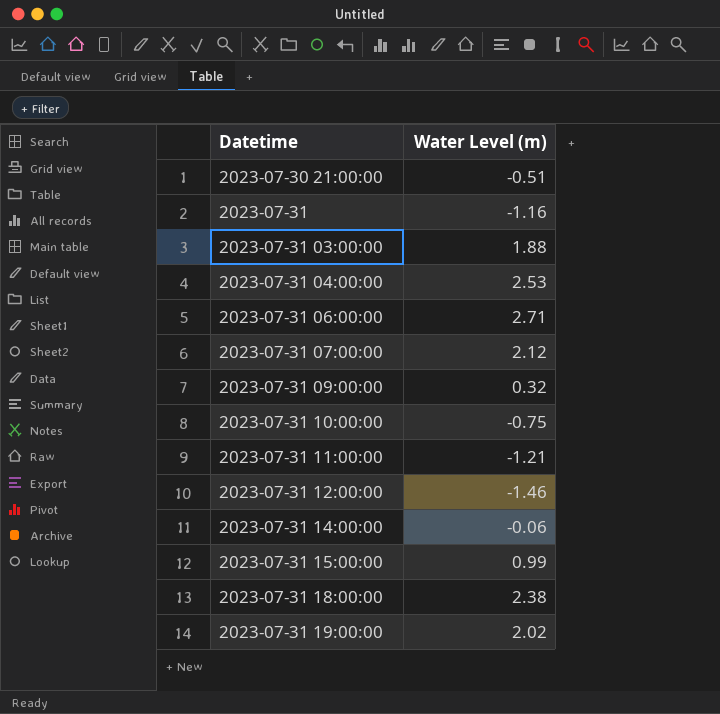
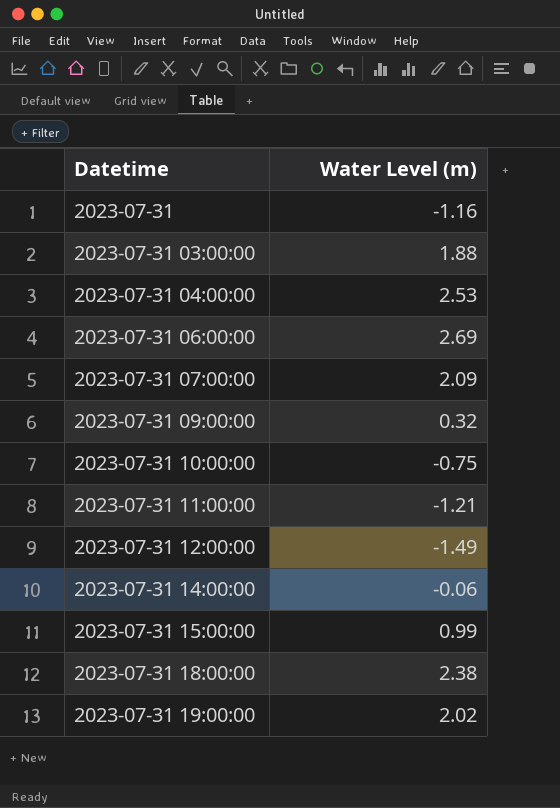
row 2023-07-30 21:00:00: -0.51 -> none
2023-07-31 06:00:00 | Water Level (m): 2.71 -> 2.69
2023-07-31 07:00:00 | Water Level (m): 2.12 -> 2.09
2023-07-31 12:00:00 | Water Level (m): -1.46 -> -1.49

